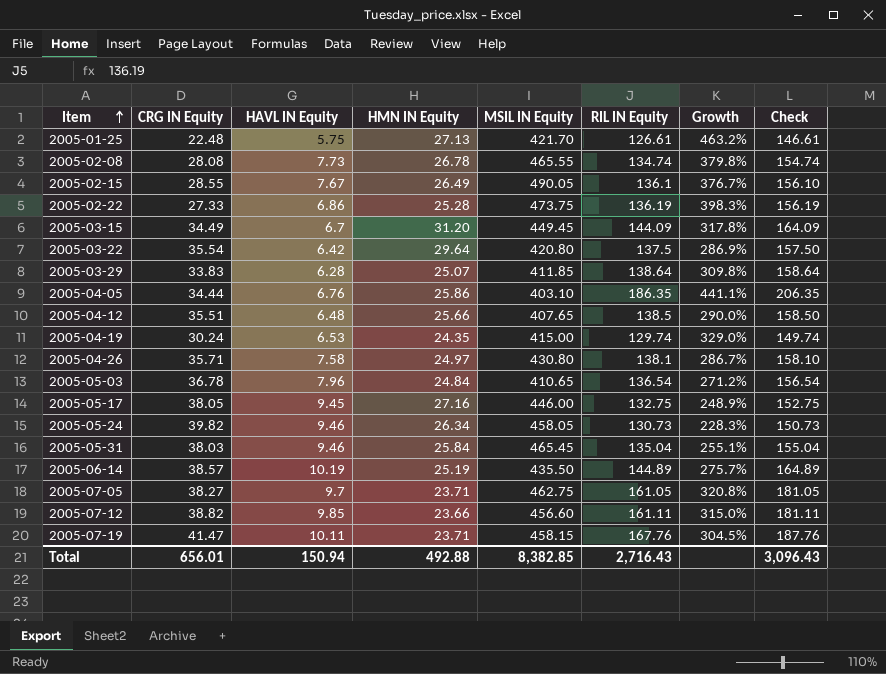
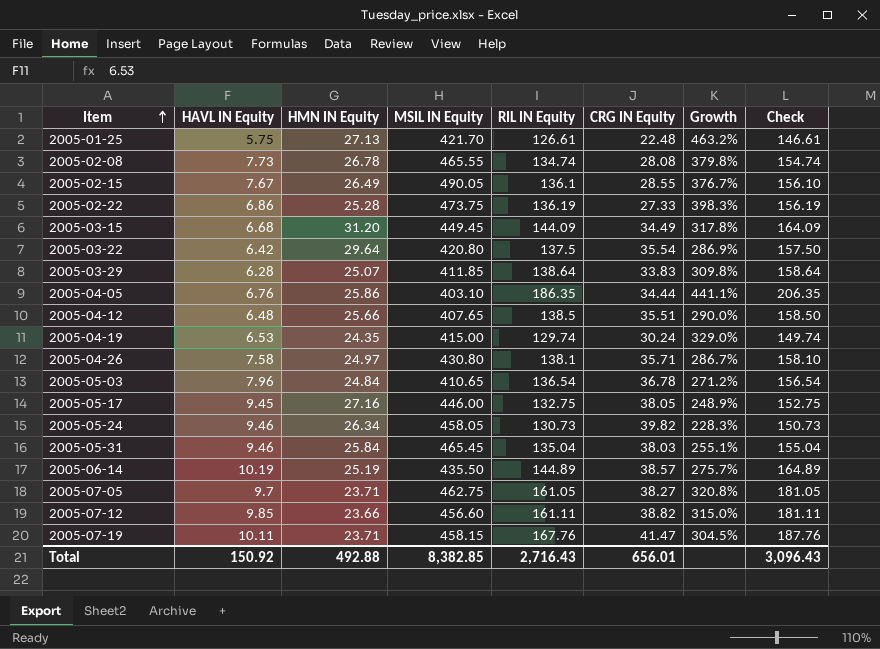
column CRG IN Equity | position: 2 -> 6
2005-03-15 | HAVL IN Equity: 6.7 -> 6.68
Total | HAVL IN Equity: 150.94 -> 150.92

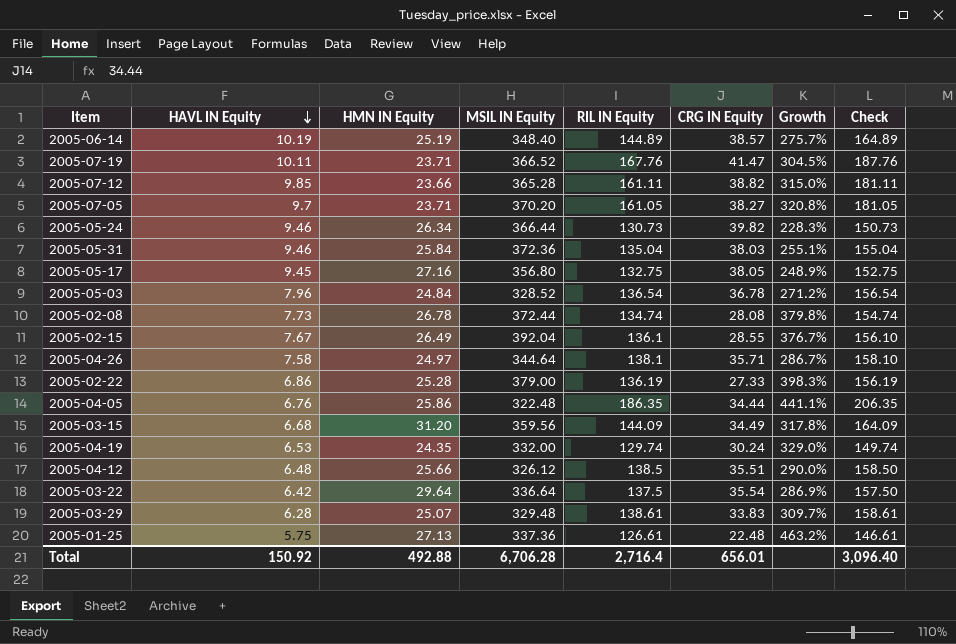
row order: Item ascending -> HAVL IN Equity descending
2005-06-14 | MSIL IN Equity: 435.50 -> 348.40
2005-07-19 | MSIL IN Equity: 458.15 -> 366.52
2005-07-12 | MSIL IN Equity: 456.60 -> 365.28
2005-07-05 | MSIL IN Equity: 462.75 -> 370.20
2005-05-24 | MSIL IN Equity: 458.05 -> 366.44
2005-05-31 | MSIL IN Equity: 465.45 -> 372.36
2005-05-17 | MSIL IN Equity: 446.00 -> 356.80
2005-05-03 | MSIL IN Equity: 410.65 -> 328.52
2005-02-08 | MSIL IN Equity: 465.55 -> 372.44
2005-02-15 | MSIL IN Equity: 490.05 -> 392.04
2005-04-26 | MSIL IN Equity: 430.80 -> 344.64
2005-02-22 | MSIL IN Equity: 473.75 -> 379.00
2005-04-05 | MSIL IN Equity: 403.10 -> 322.48
2005-03-15 | MSIL IN Equity: 449.45 -> 359.56
2005-04-19 | MSIL IN Equity: 415.00 -> 332.00
2005-04-12 | MSIL IN Equity: 407.65 -> 326.12
2005-03-22 | MSIL IN Equity: 420.80 -> 336.64
2005-03-29 | MSIL IN Equity: 411.85 -> 329.48
2005-03-29 | RIL IN Equity: 138.64 -> 138.61
2005-03-29 | Growth: 309.8% -> 309.7%
2005-03-29 | Check: 158.64 -> 158.61
2005-01-25 | MSIL IN Equity: 421.70 -> 337.36
Total | MSIL IN Equity: 8,382.85 -> 6,706.28
Total | RIL IN Equity: 2,716.43 -> 2,716.4
Total | Check: 3,096.43 -> 3,096.40

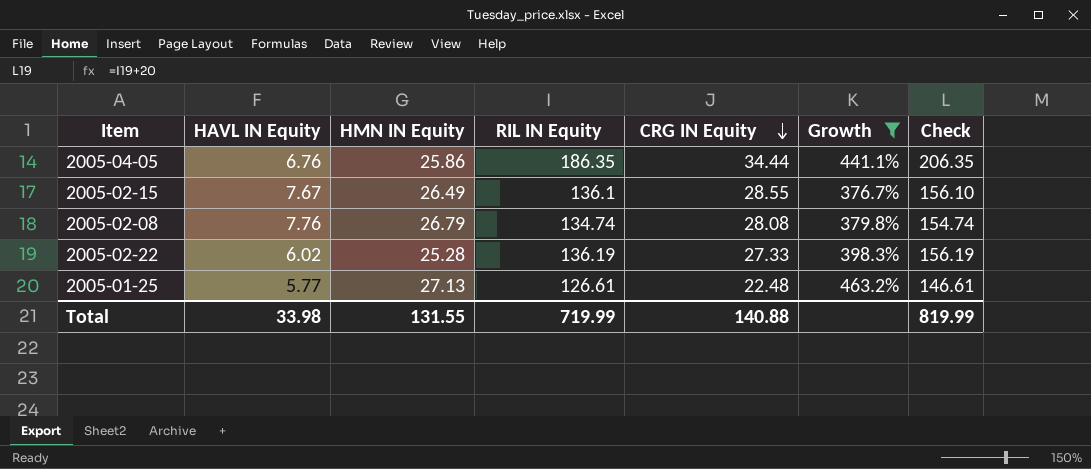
filter: none -> Growth >= 376.7%
row order: HAVL IN Equity descending -> CRG IN Equity descending
column MSIL IN Equity | position: 4 -> none
2005-02-08 | HAVL IN Equity: 7.73 -> 7.76
2005-02-08 | HMN IN Equity: 26.78 -> 26.79
2005-02-22 | HAVL IN Equity: 6.86 -> 6.02
2005-01-25 | HAVL IN Equity: 5.75 -> 5.77
Total | HAVL IN Equity: 150.92 -> 33.98
Total | HMN IN Equity: 492.88 -> 131.55
Total | RIL IN Equity: 2,716.4 -> 719.99
Total | CRG IN Equity: 656.01 -> 140.88
Total | Check: 3,096.40 -> 819.99

